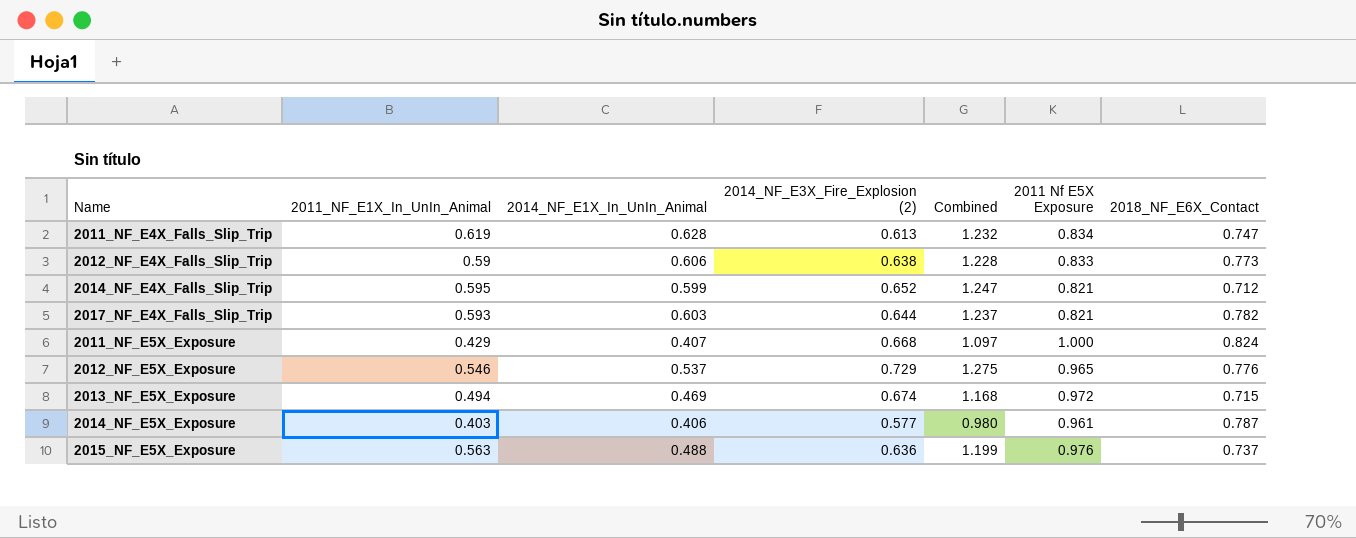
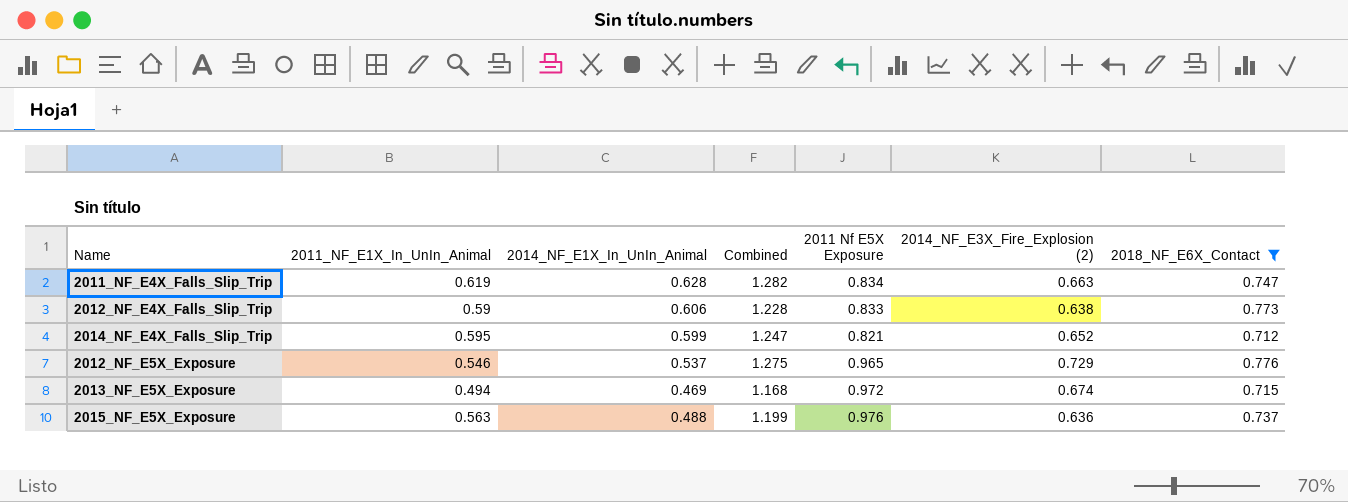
filter: none -> 2018_NF_E6X_Contact <= 0.776
column 2014_NF_E3X_Fire_Explosion (2) | position: 4 -> 6
2011_NF_E4X_Falls_Slip_Trip | Combined: 1.232 -> 1.282
2011_NF_E4X_Falls_Slip_Trip | 2014_NF_E3X_Fire_Explosion (2): 0.613 -> 0.663

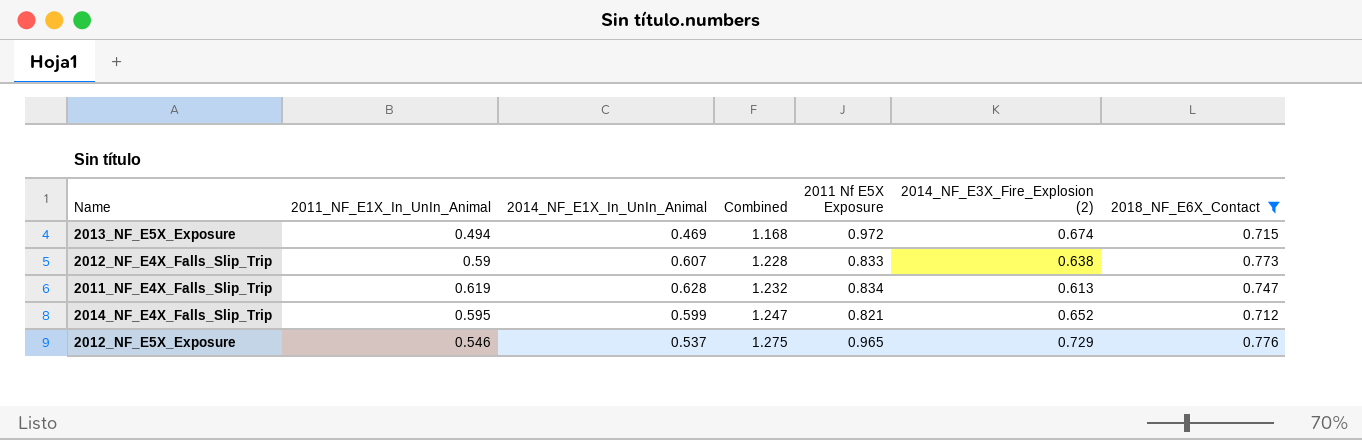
row order: none -> Combined ascending
row 2015_NF_E5X_Exposure: 0.563 | 0.488 | 1.199 | 0.976 | 0.636 | 0.737 -> none
2012_NF_E4X_Falls_Slip_Trip | 2014_NF_E1X_In_UnIn_Animal: 0.606 -> 0.607
2011_NF_E4X_Falls_Slip_Trip | Combined: 1.282 -> 1.232
2011_NF_E4X_Falls_Slip_Trip | 2014_NF_E3X_Fire_Explosion (2): 0.663 -> 0.613

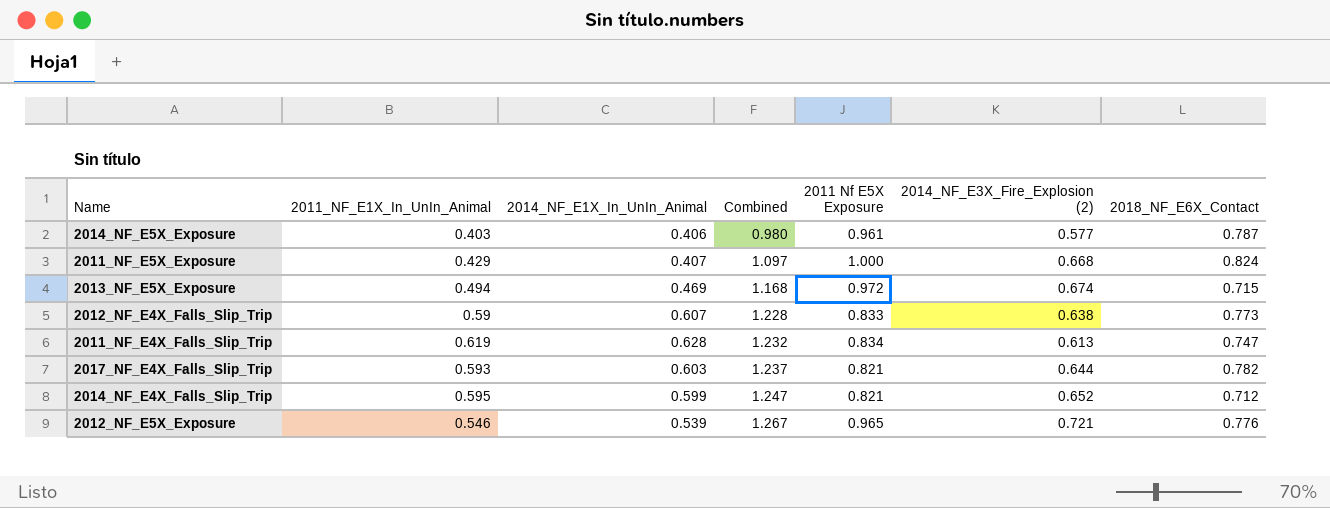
filter: 2018_NF_E6X_Contact <= 0.776 -> none
2012_NF_E5X_Exposure | 2014_NF_E1X_In_UnIn_Animal: 0.537 -> 0.539
2012_NF_E5X_Exposure | Combined: 1.275 -> 1.267
2012_NF_E5X_Exposure | 2014_NF_E3X_Fire_Explosion (2): 0.729 -> 0.721

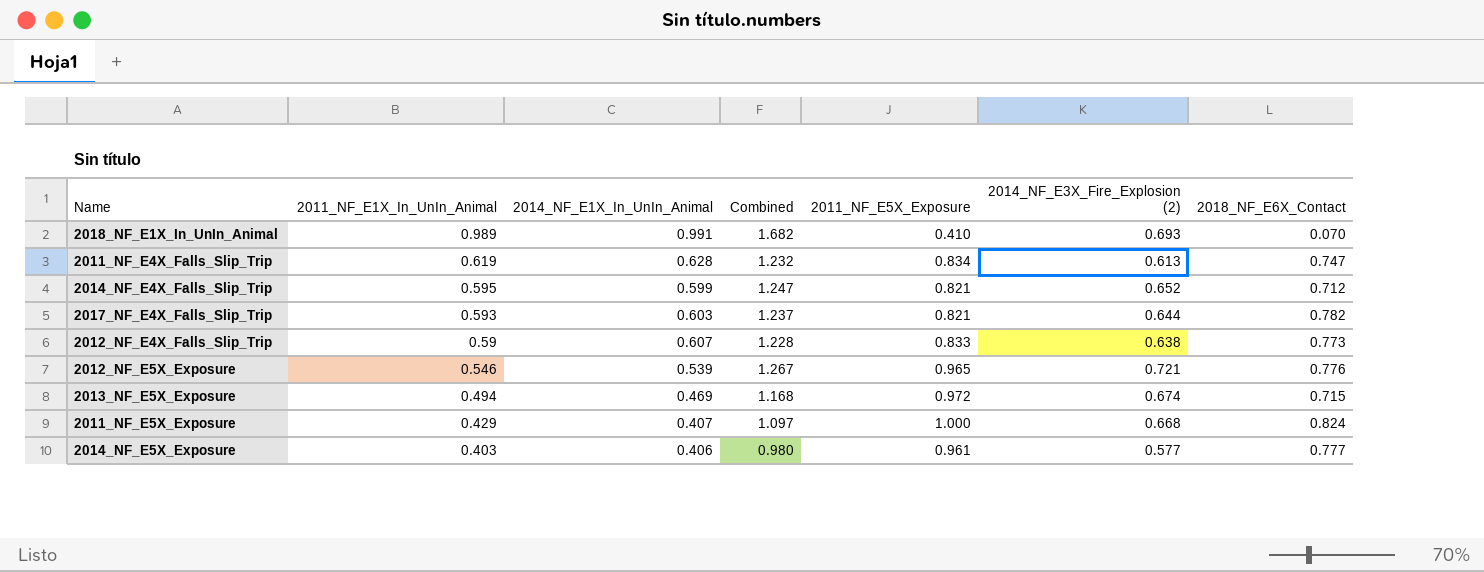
row order: Combined ascending -> 2011_NF_E1X_In_UnIn_Animal descending
column name: 2011 Nf E5X Exposure -> 2011_NF_E5X_Exposure
row 2018_NF_E1X_In_UnIn_Animal: none -> 0.989 | 0.991 | 1.682 | 0.410 | 0.693 | 0.070
2014_NF_E5X_Exposure | 2018_NF_E6X_Contact: 0.787 -> 0.777

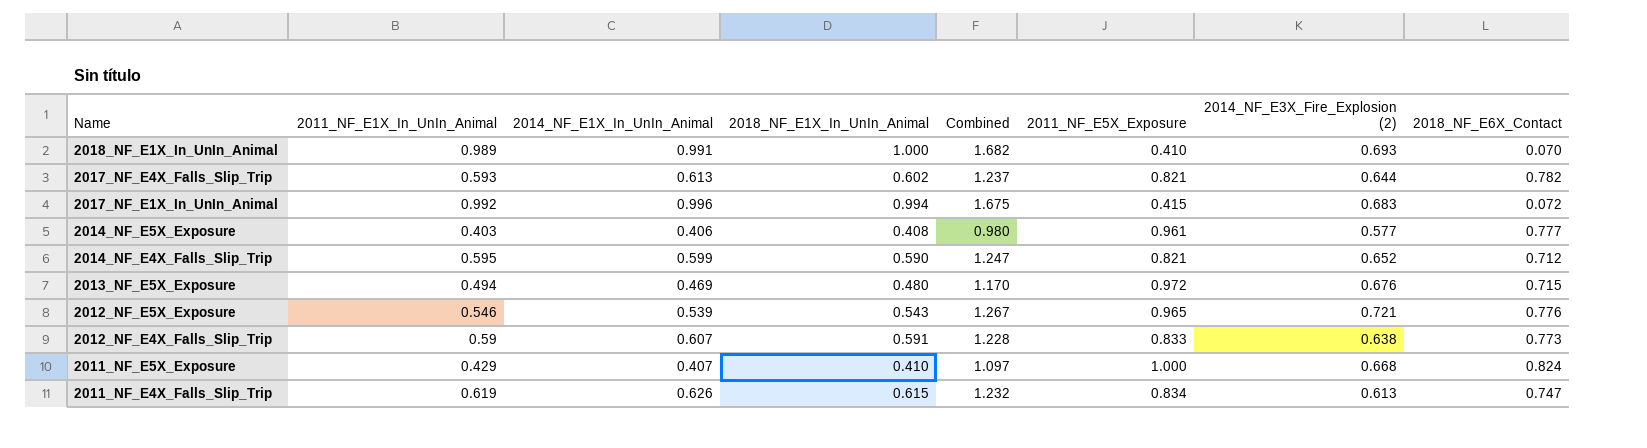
row order: 2011_NF_E1X_In_UnIn_Animal descending -> Name descending
column 2018_NF_E1X_In_UnIn_Animal | position: none -> 4
2017_NF_E4X_Falls_Slip_Trip | 2014_NF_E1X_In_UnIn_Animal: 0.603 -> 0.613
row 2017_NF_E1X_In_UnIn_Animal: none -> 0.992 | 0.996 | 0.994 | 1.675 | 0.415 | 0.683 | 0.072
2013_NF_E5X_Exposure | Combined: 1.168 -> 1.170
2013_NF_E5X_Exposure | 2014_NF_E3X_Fire_Explosion (2): 0.674 -> 0.676
2011_NF_E4X_Falls_Slip_Trip | 2014_NF_E1X_In_UnIn_Animal: 0.628 -> 0.626

